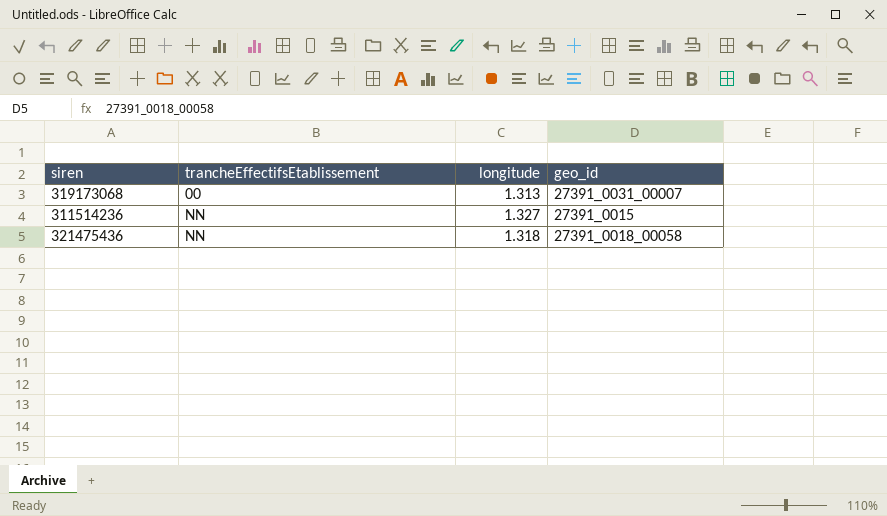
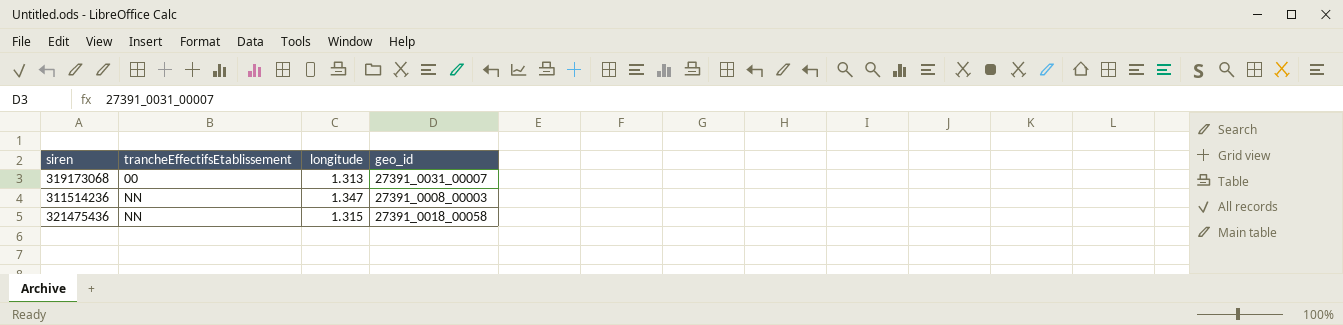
311514236 | longitude: 1.327 -> 1.347
311514236 | geo_id: 27391_0015 -> 27391_0008_00003
321475436 | longitude: 1.318 -> 1.315

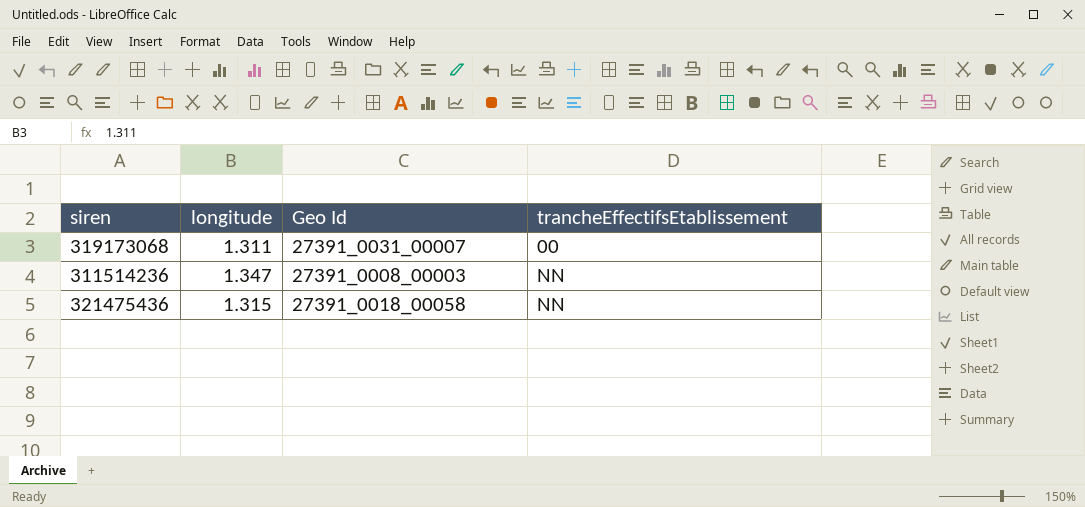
column name: geo_id -> Geo Id
column trancheEffectifsEtablissement | position: 2 -> 4
319173068 | longitude: 1.313 -> 1.311

